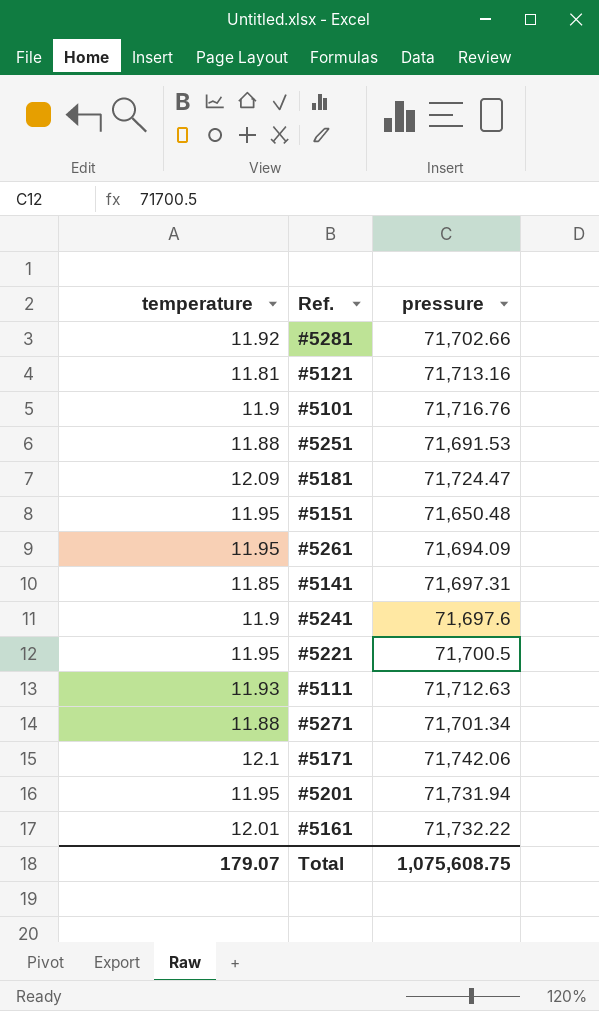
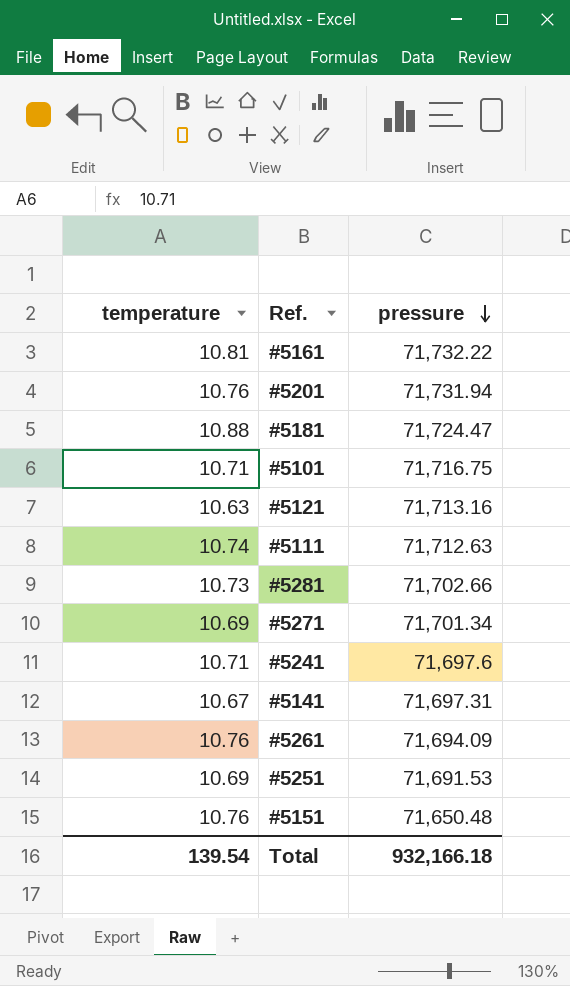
row order: none -> pressure descending
row #5221: 11.95 | 71,700.5 -> none
row #5171: 12.1 | 71,742.06 -> none
#5161 | temperature: 12.01 -> 10.81
#5201 | temperature: 11.95 -> 10.76
#5181 | temperature: 12.09 -> 10.88
#5101 | temperature: 11.9 -> 10.71
#5101 | pressure: 71,716.76 -> 71,716.75
#5121 | temperature: 11.81 -> 10.63
#5111 | temperature: 11.93 -> 10.74
#5281 | temperature: 11.92 -> 10.73
#5271 | temperature: 11.88 -> 10.69
#5241 | temperature: 11.9 -> 10.71
#5141 | temperature: 11.85 -> 10.67
#5261 | temperature: 11.95 -> 10.76
#5251 | temperature: 11.88 -> 10.69
#5151 | temperature: 11.95 -> 10.76
Total | temperature: 179.07 -> 139.54
Total | pressure: 1,075,608.75 -> 932,166.18

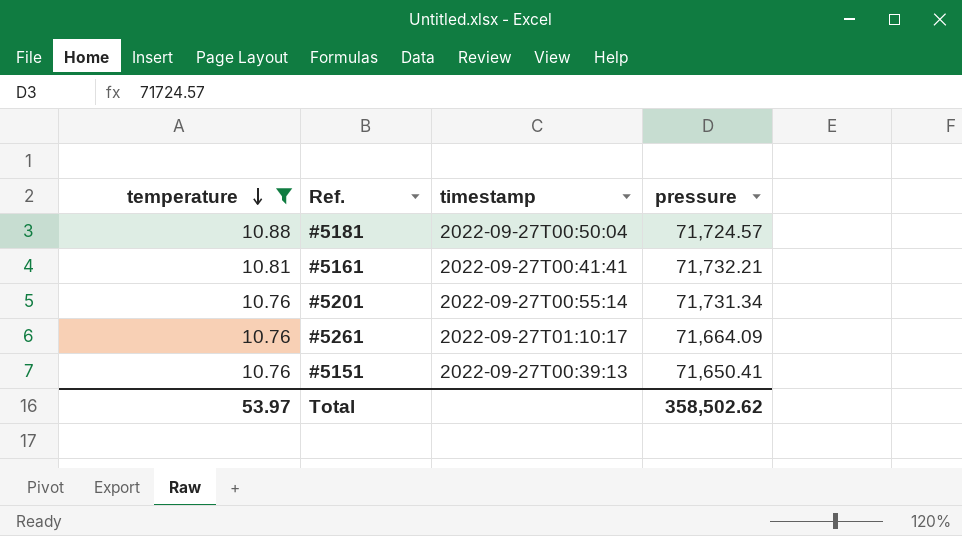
filter: none -> temperature >= 10.76
row order: pressure descending -> temperature descending
column timestamp | position: none -> 3
#5181 | pressure: 71,724.47 -> 71,724.57
#5161 | pressure: 71,732.22 -> 71,732.21
#5201 | pressure: 71,731.94 -> 71,731.34
#5261 | pressure: 71,694.09 -> 71,664.09
#5151 | pressure: 71,650.48 -> 71,650.41
Total | temperature: 139.54 -> 53.97
Total | pressure: 932,166.18 -> 358,502.62

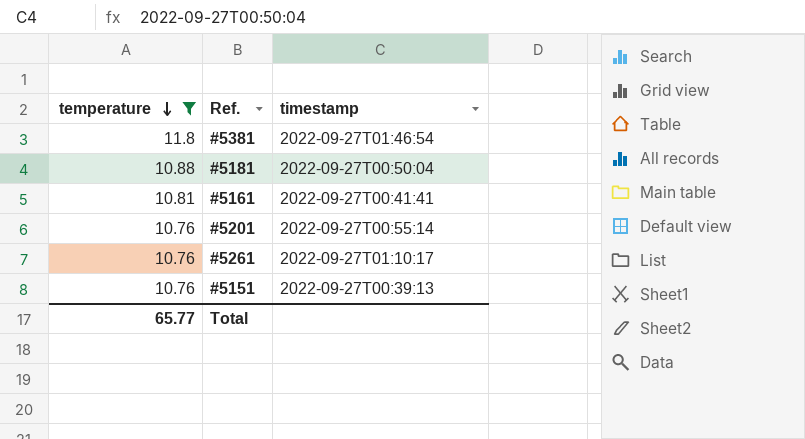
column pressure | position: 4 -> none
row #5381: none -> 11.8 | 2022-09-27T01:46:54
Total | temperature: 53.97 -> 65.77

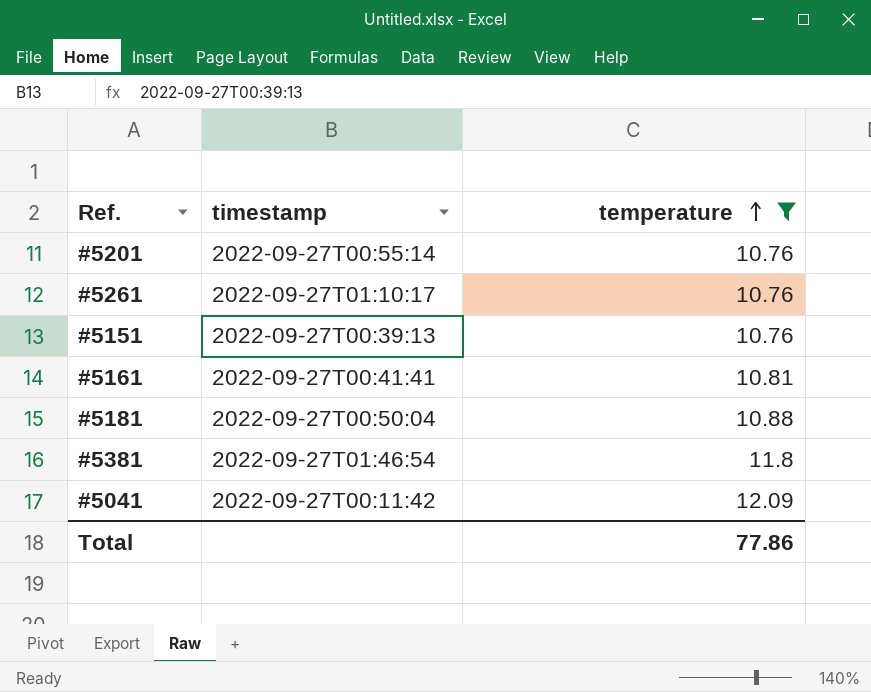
row order: temperature descending -> temperature ascending
column temperature | position: 1 -> 3
row #5041: none -> 2022-09-27T00:11:42 | 12.09
Total | temperature: 65.77 -> 77.86

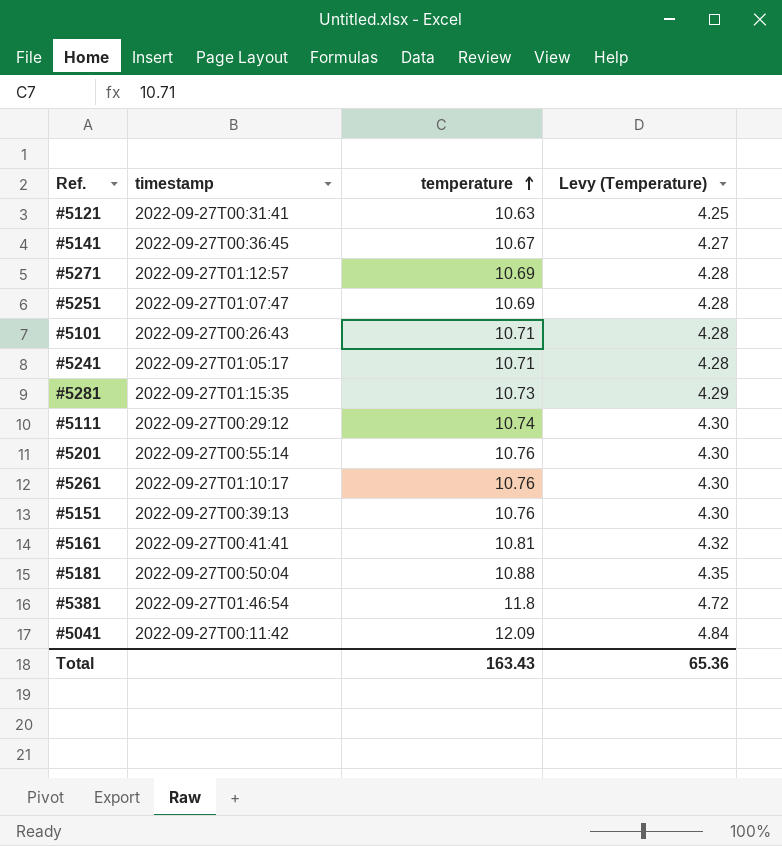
filter: temperature >= 10.76 -> none
column Levy (Temperature) | formula: none -> [temperature] * 0.4
Total | temperature: 77.86 -> 163.43

